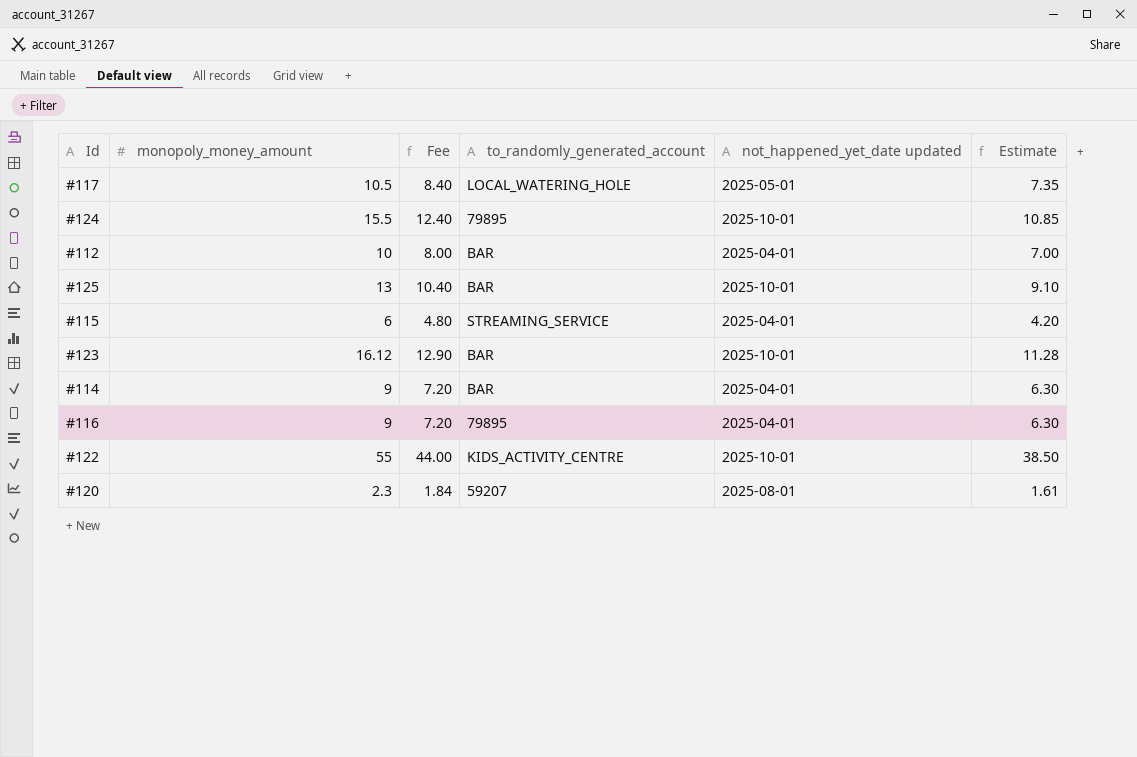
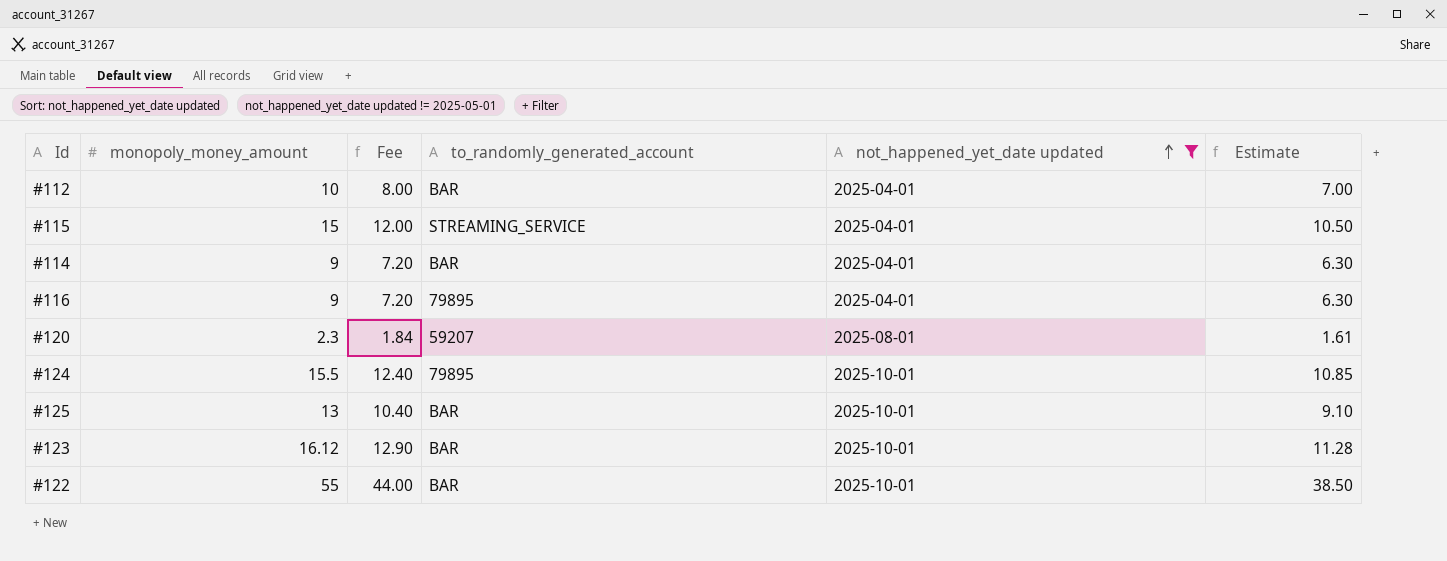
filter: none -> not_happened_yet_date updated != 2025-05-01
row order: none -> not_happened_yet_date updated ascending
#115 | monopoly_money_amount: 6 -> 15
#115 | Fee: 4.80 -> 12.00
#115 | Estimate: 4.20 -> 10.50
#122 | to_randomly_generated_account: KIDS_ACTIVITY_CENTRE -> BAR

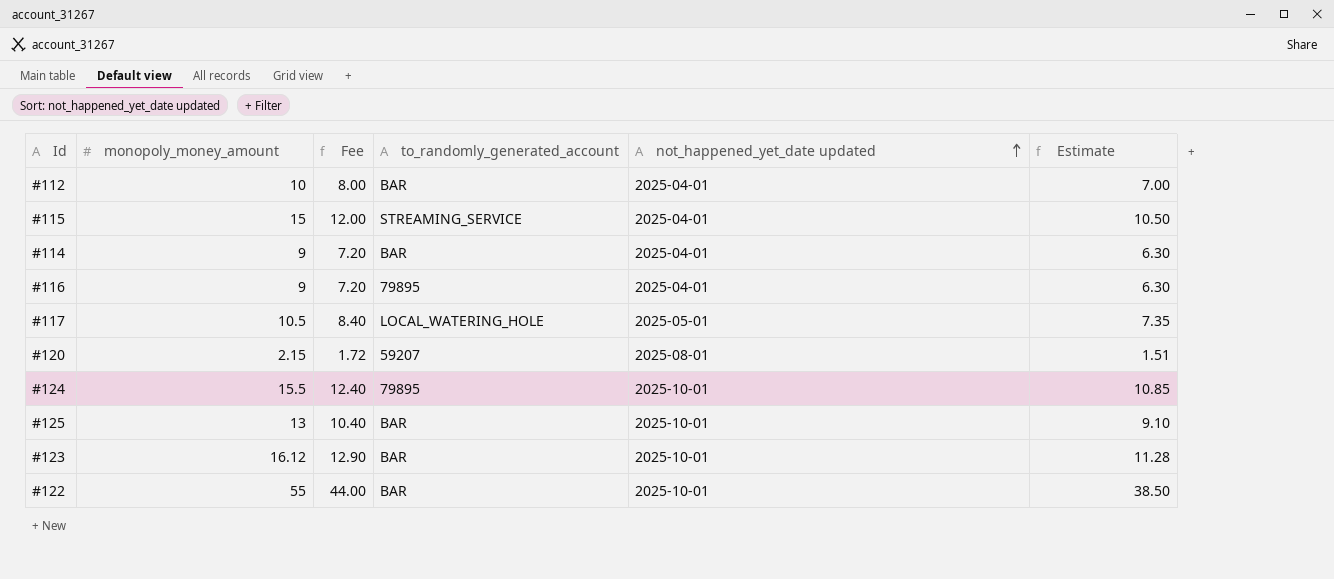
filter: not_happened_yet_date updated != 2025-05-01 -> none
#120 | monopoly_money_amount: 2.3 -> 2.15
#120 | Fee: 1.84 -> 1.72
#120 | Estimate: 1.61 -> 1.51

